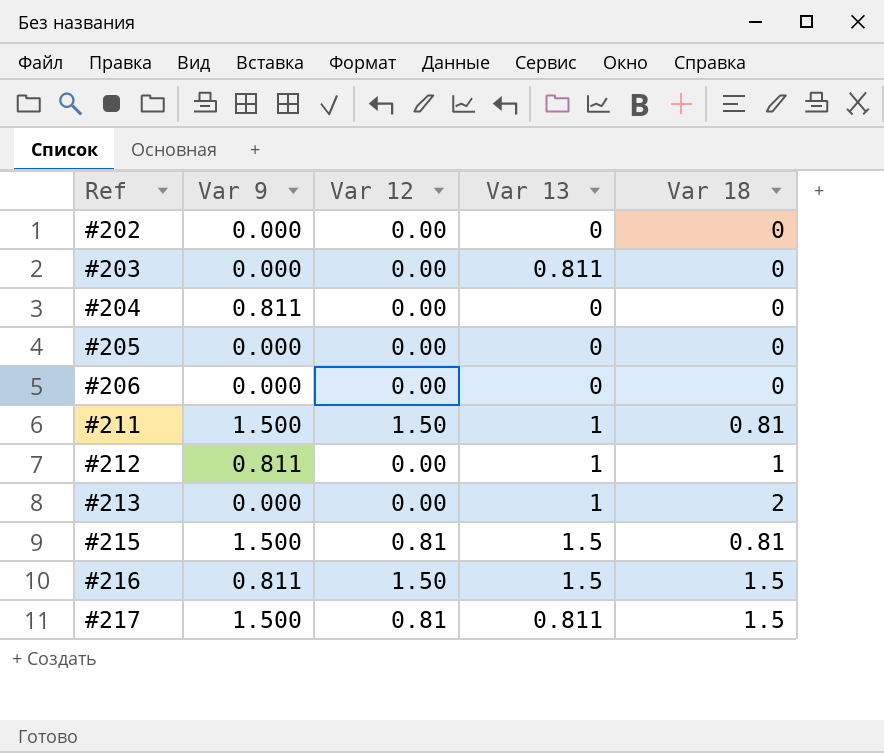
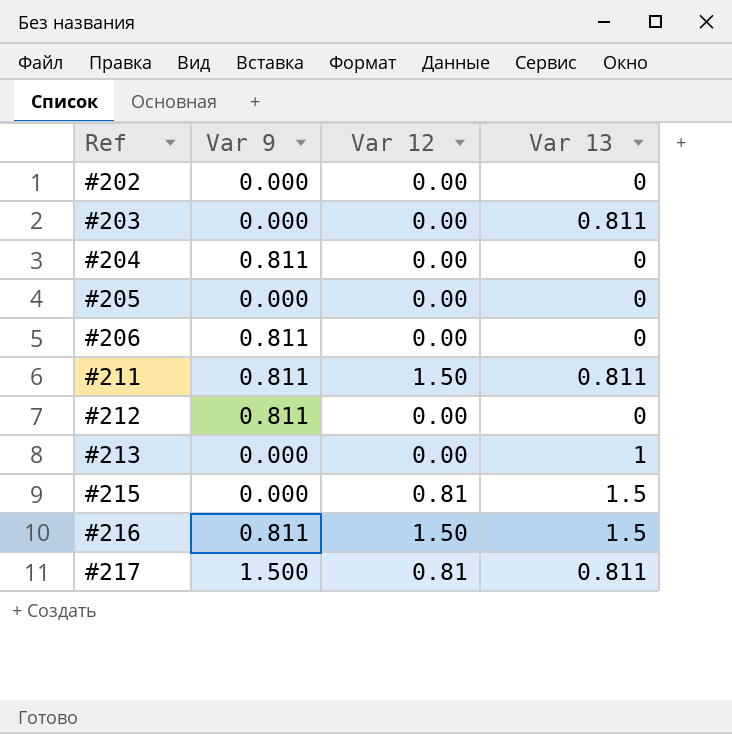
column Var 18 | position: 5 -> none
#206 | Var 9: 0.000 -> 0.811
#211 | Var 9: 1.500 -> 0.811
#211 | Var 13: 1 -> 0.811
#212 | Var 13: 1 -> 0
#215 | Var 9: 1.500 -> 0.000

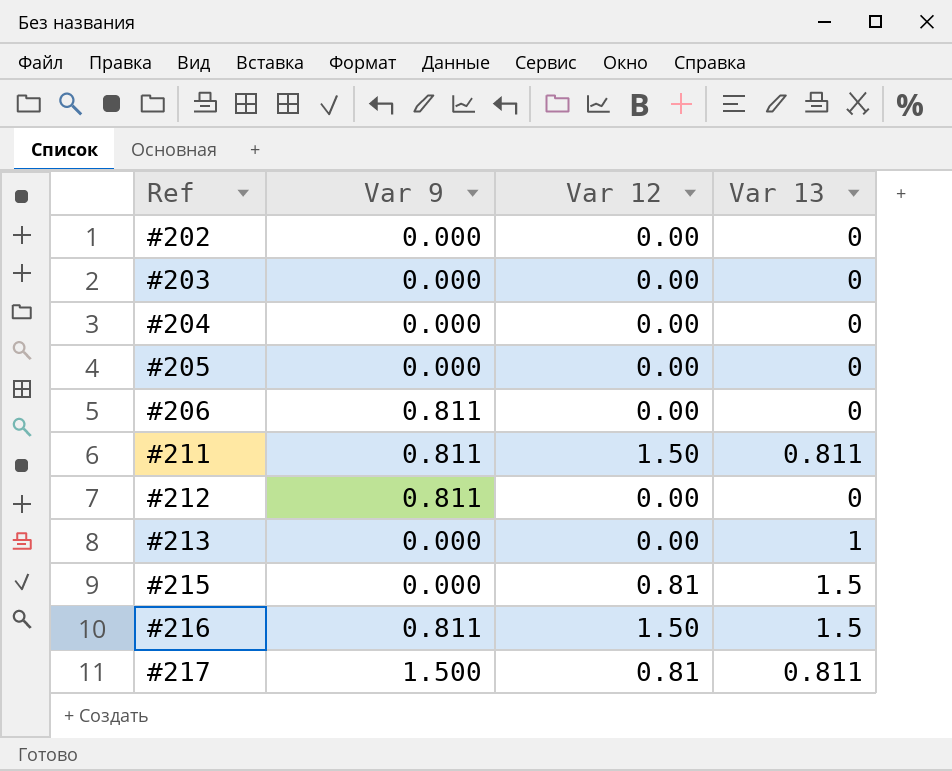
#203 | Var 13: 0.811 -> 0
#204 | Var 9: 0.811 -> 0.000

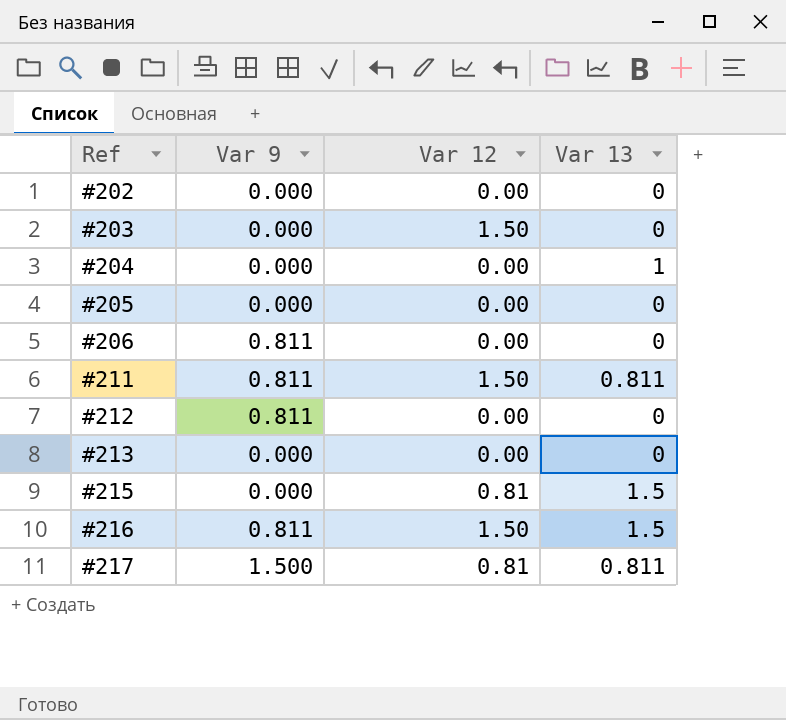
#203 | Var 12: 0.00 -> 1.50
#204 | Var 13: 0 -> 1
#213 | Var 13: 1 -> 0

